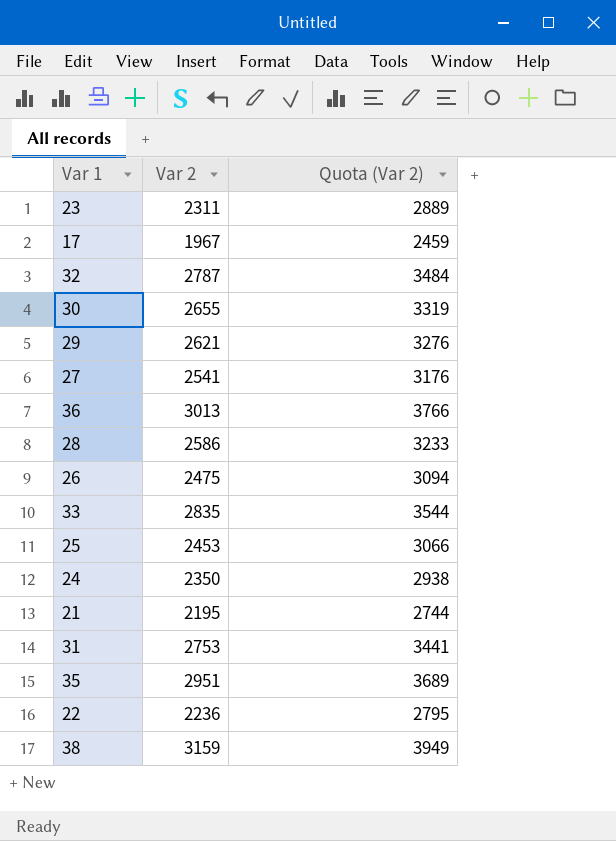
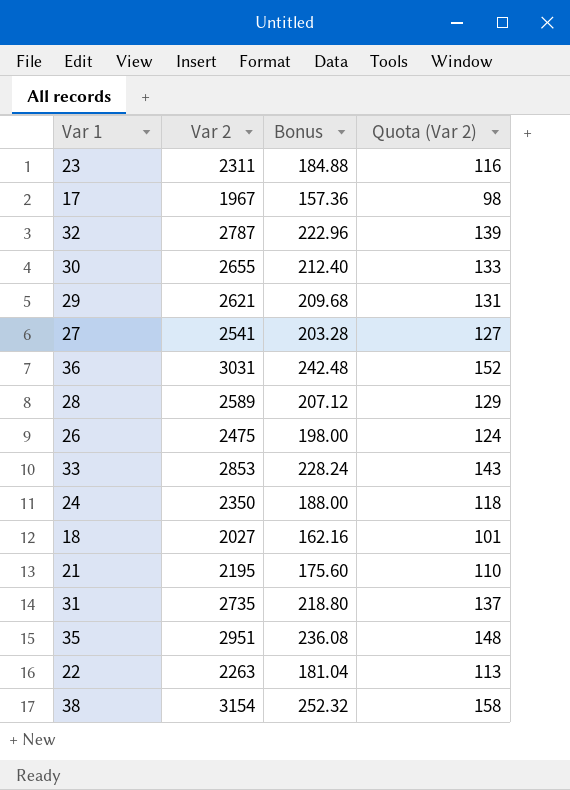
column Bonus | formula: none -> [Var 2] * 0.08
column Quota (Var 2) | formula: [Var 2] * 1.25 -> [Var 2] * 0.05
row 25: 2453 | 3066 -> none
36 | Var 2: 3013 -> 3031
28 | Var 2: 2586 -> 2589
33 | Var 2: 2835 -> 2853
row 18: none -> 2027 | 162.16 | 101
31 | Var 2: 2753 -> 2735
22 | Var 2: 2236 -> 2263
38 | Var 2: 3159 -> 3154

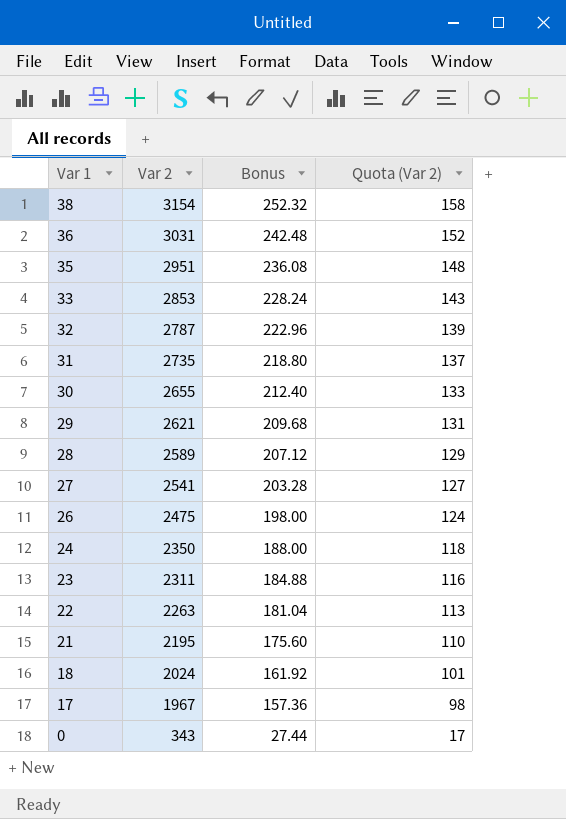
row order: none -> Var 1 descending
18 | Var 2: 2027 -> 2024
18 | Bonus: 162.16 -> 161.92
row 0: none -> 343 | 27.44 | 17

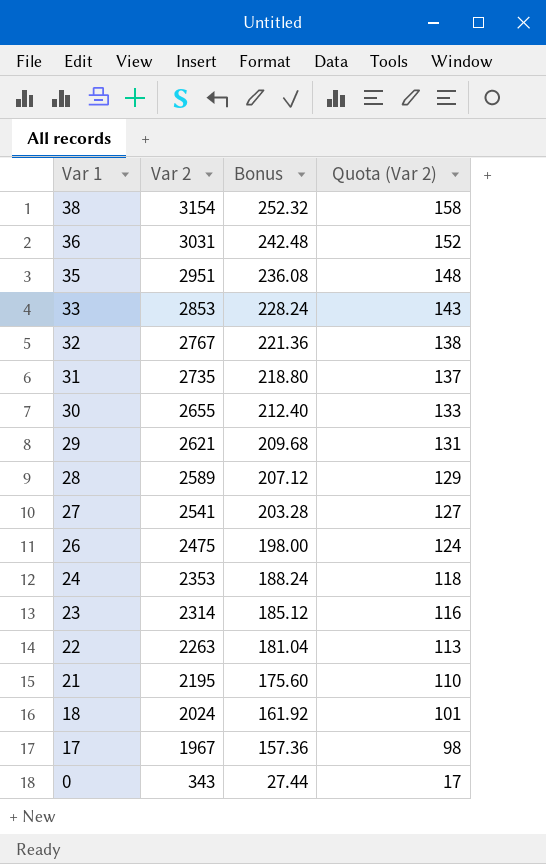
32 | Var 2: 2787 -> 2767
32 | Bonus: 222.96 -> 221.36
32 | Quota (Var 2): 139 -> 138
24 | Var 2: 2350 -> 2353
24 | Bonus: 188.00 -> 188.24
23 | Var 2: 2311 -> 2314
23 | Bonus: 184.88 -> 185.12

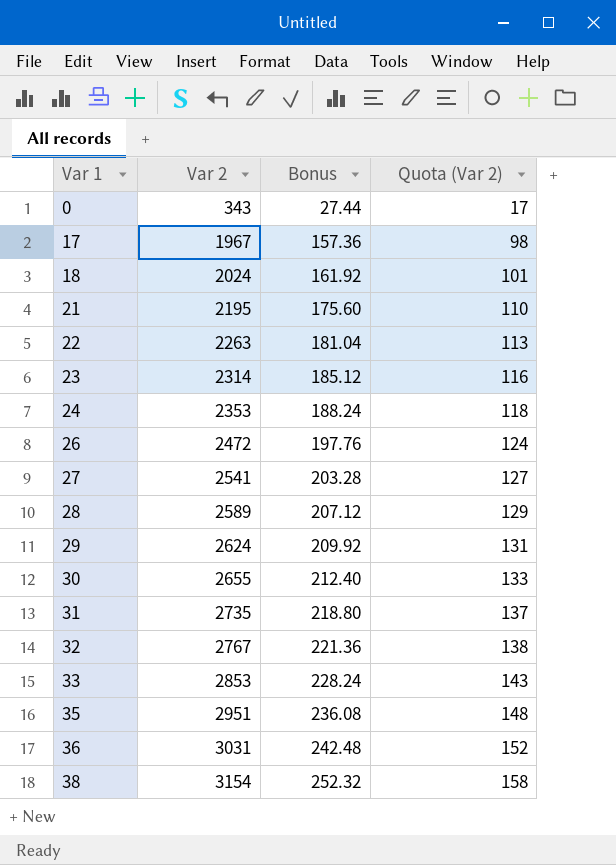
row order: Var 1 descending -> Var 1 ascending
26 | Var 2: 2475 -> 2472
26 | Bonus: 198.00 -> 197.76
29 | Var 2: 2621 -> 2624
29 | Bonus: 209.68 -> 209.92

